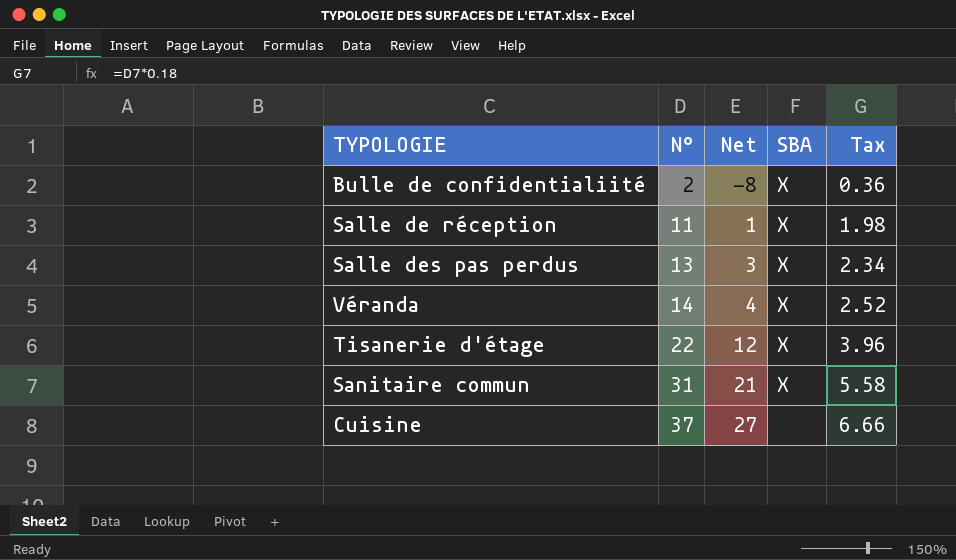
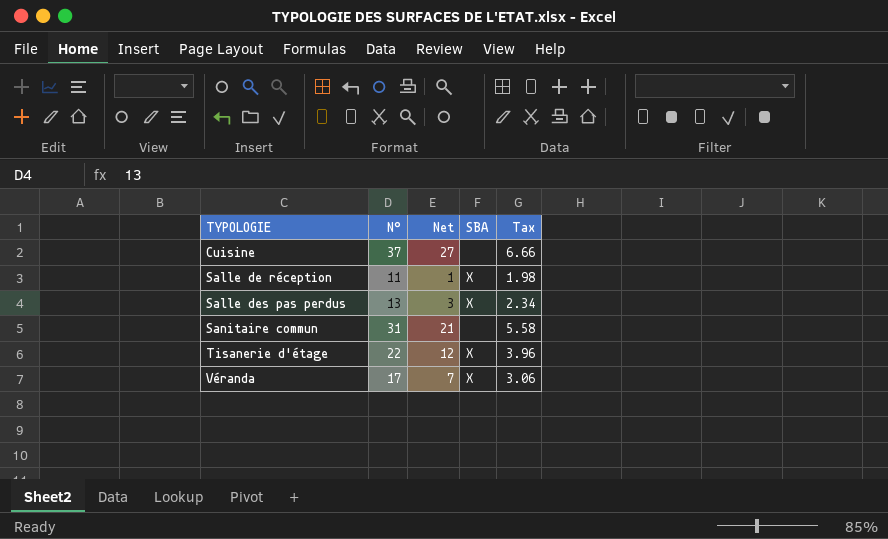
row order: N° ascending -> TYPOLOGIE ascending
row Bulle de confidentialiité: 2 | -8 | X | 0.36 -> none
Sanitaire commun | SBA: X -> none
Véranda | N°: 14 -> 17
Véranda | Net: 4 -> 7
Véranda | Tax: 2.52 -> 3.06

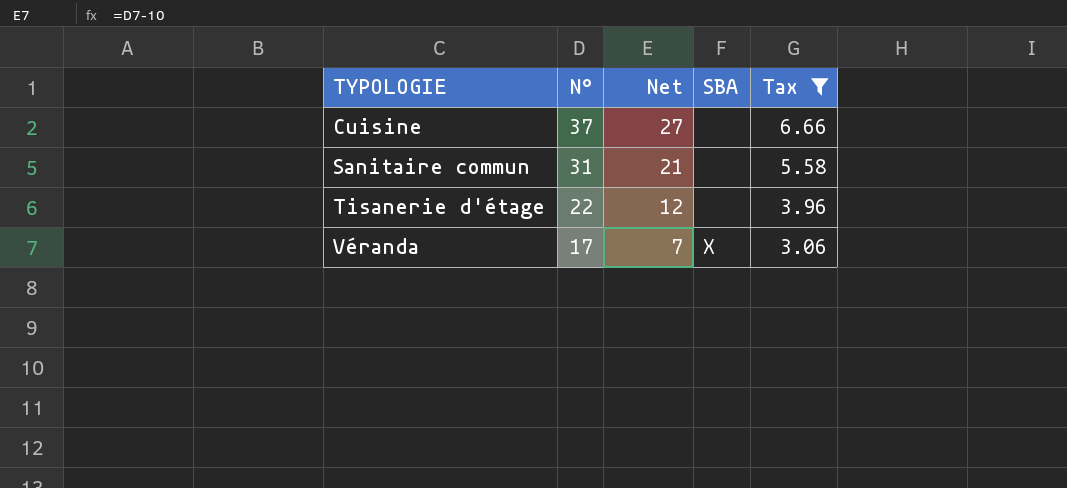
filter: none -> Tax >= 3.06
Tisanerie d'étage | SBA: X -> none

